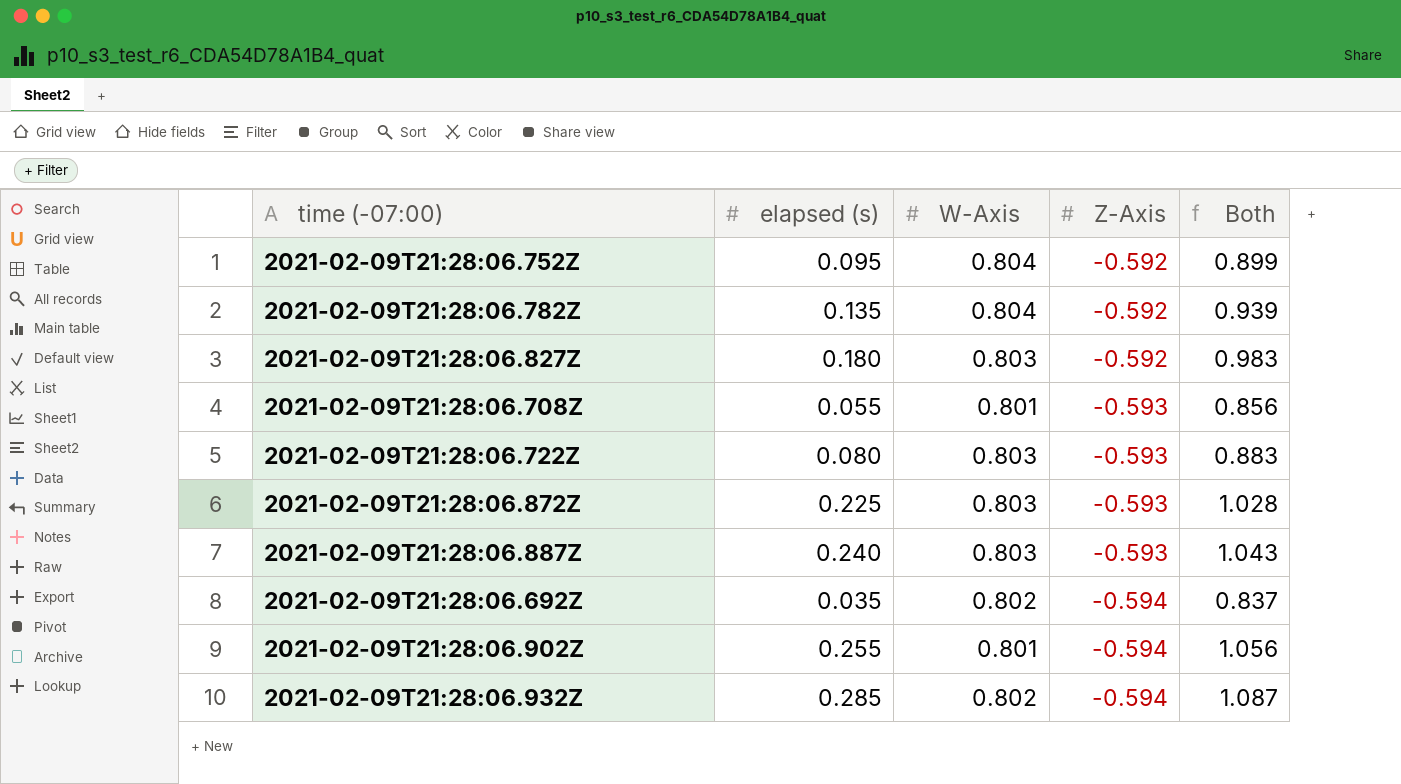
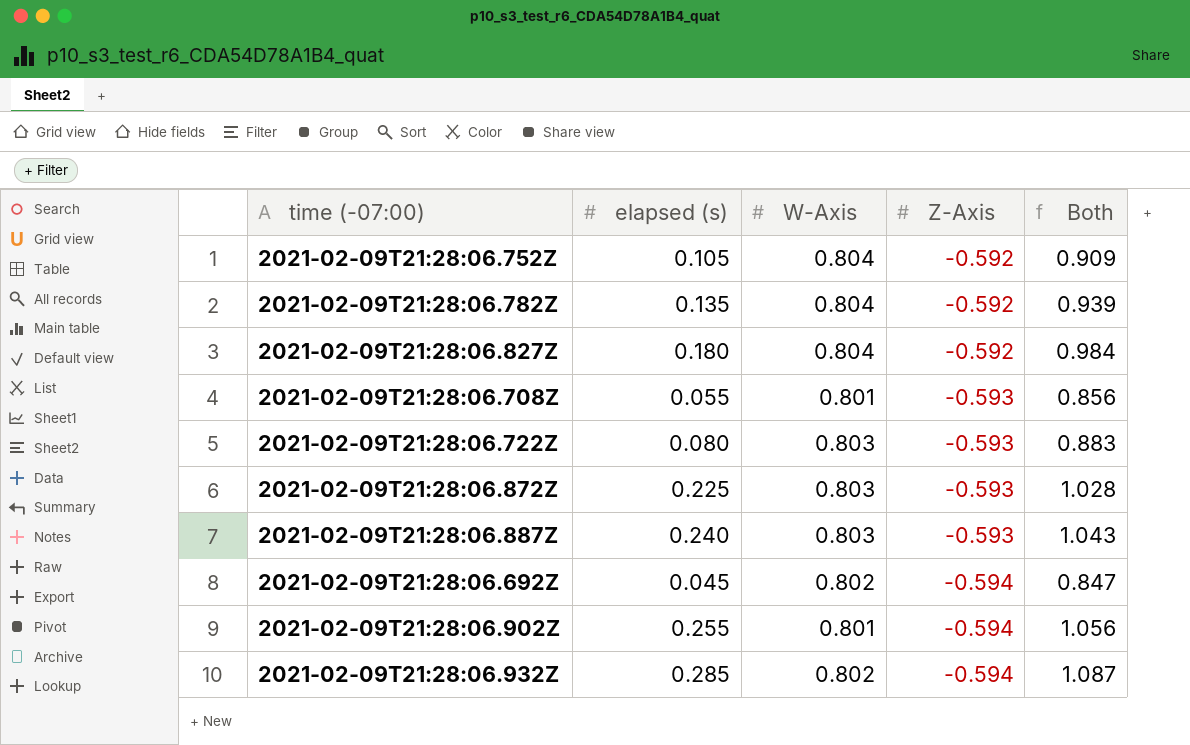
2021-02-09T21:28:06.752Z | elapsed (s): 0.095 -> 0.105
2021-02-09T21:28:06.752Z | Both: 0.899 -> 0.909
2021-02-09T21:28:06.827Z | W-Axis: 0.803 -> 0.804
2021-02-09T21:28:06.827Z | Both: 0.983 -> 0.984
2021-02-09T21:28:06.692Z | elapsed (s): 0.035 -> 0.045
2021-02-09T21:28:06.692Z | Both: 0.837 -> 0.847

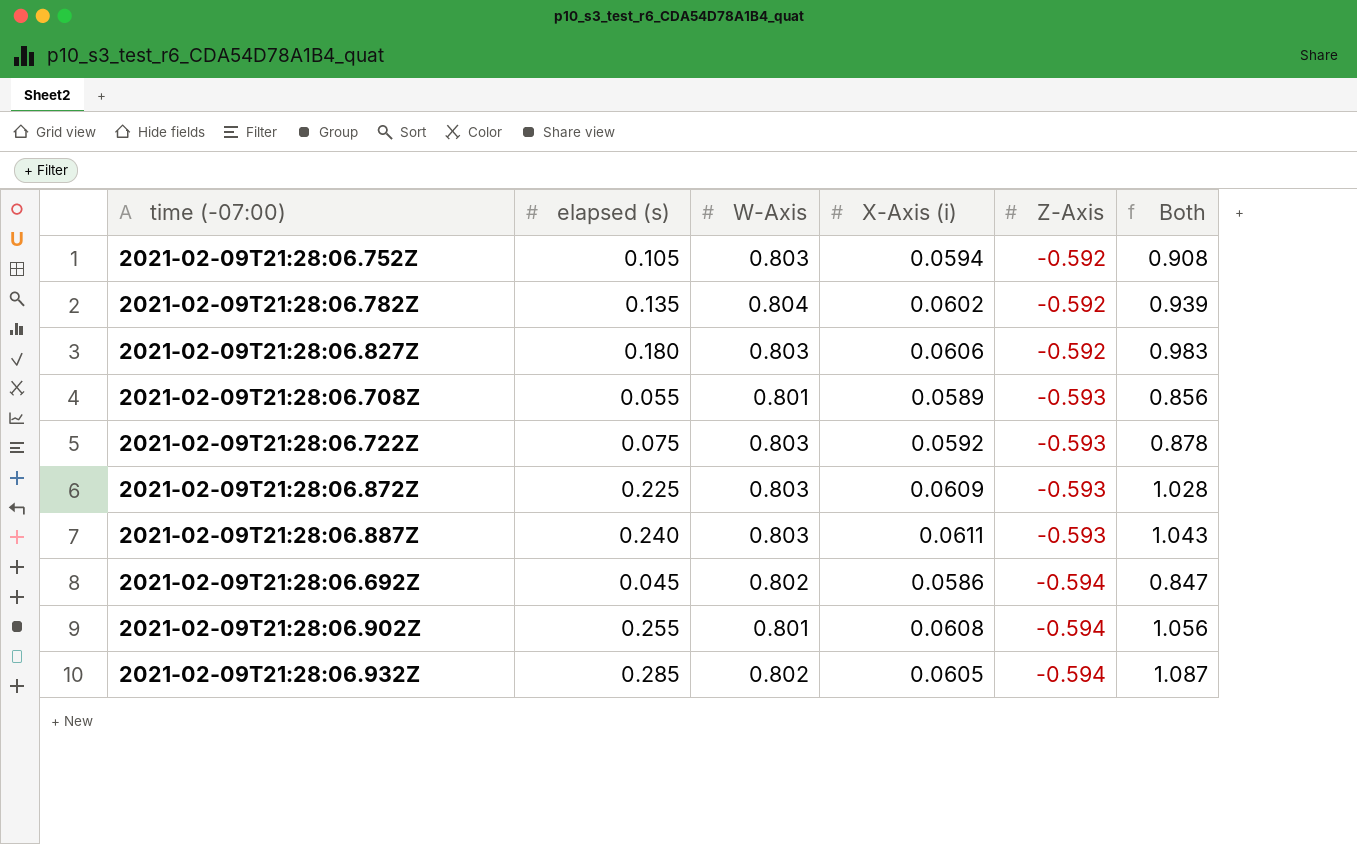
column X-Axis (i) | position: none -> 4
2021-02-09T21:28:06.752Z | W-Axis: 0.804 -> 0.803
2021-02-09T21:28:06.752Z | Both: 0.909 -> 0.908
2021-02-09T21:28:06.827Z | W-Axis: 0.804 -> 0.803
2021-02-09T21:28:06.827Z | Both: 0.984 -> 0.983
2021-02-09T21:28:06.722Z | elapsed (s): 0.080 -> 0.075
2021-02-09T21:28:06.722Z | Both: 0.883 -> 0.878

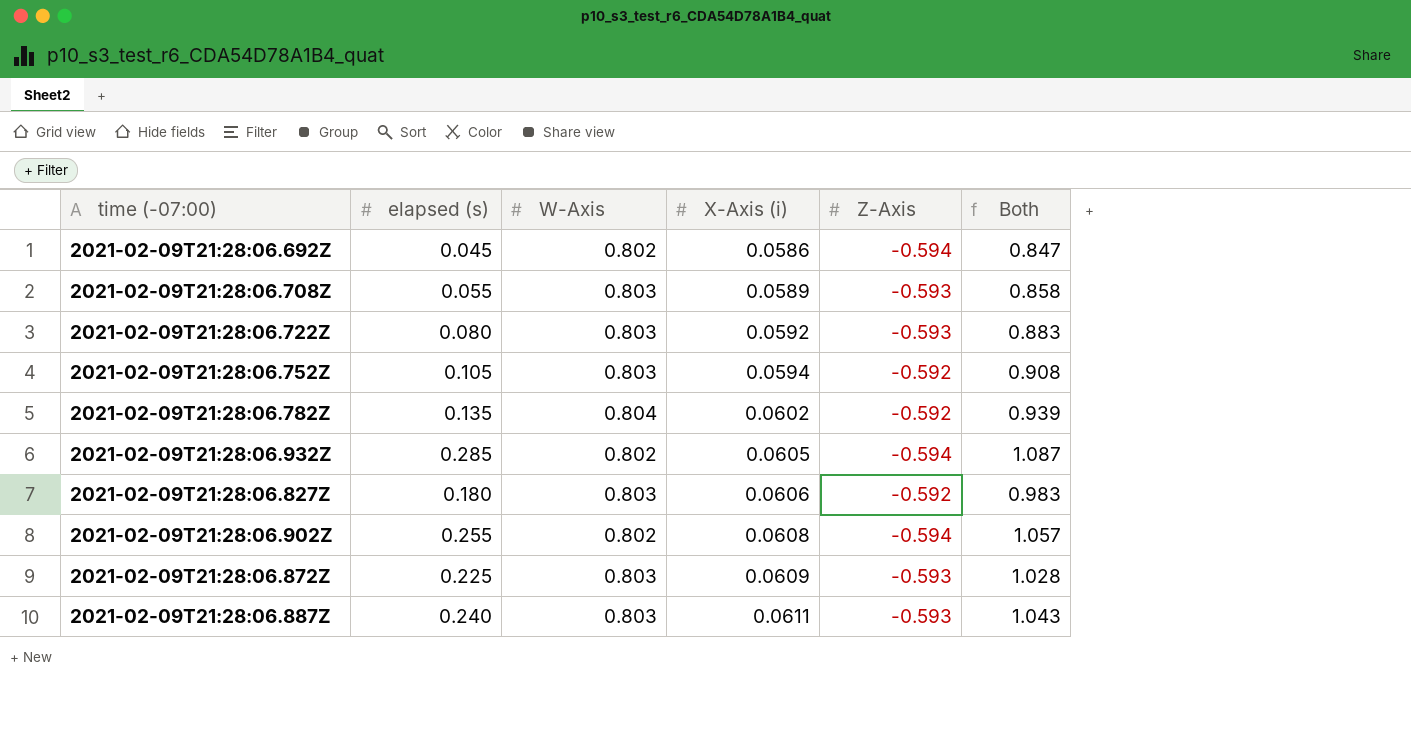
row order: Z-Axis descending -> X-Axis (i) ascending
2021-02-09T21:28:06.708Z | W-Axis: 0.801 -> 0.803
2021-02-09T21:28:06.708Z | Both: 0.856 -> 0.858
2021-02-09T21:28:06.722Z | elapsed (s): 0.075 -> 0.080
2021-02-09T21:28:06.722Z | Both: 0.878 -> 0.883
2021-02-09T21:28:06.902Z | W-Axis: 0.801 -> 0.802
2021-02-09T21:28:06.902Z | Both: 1.056 -> 1.057

